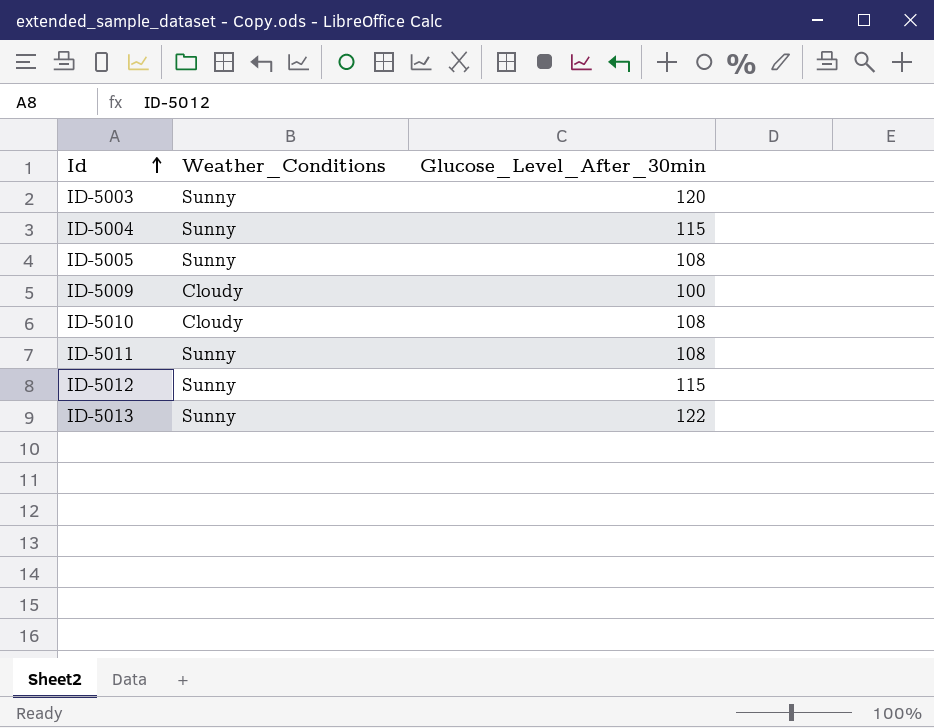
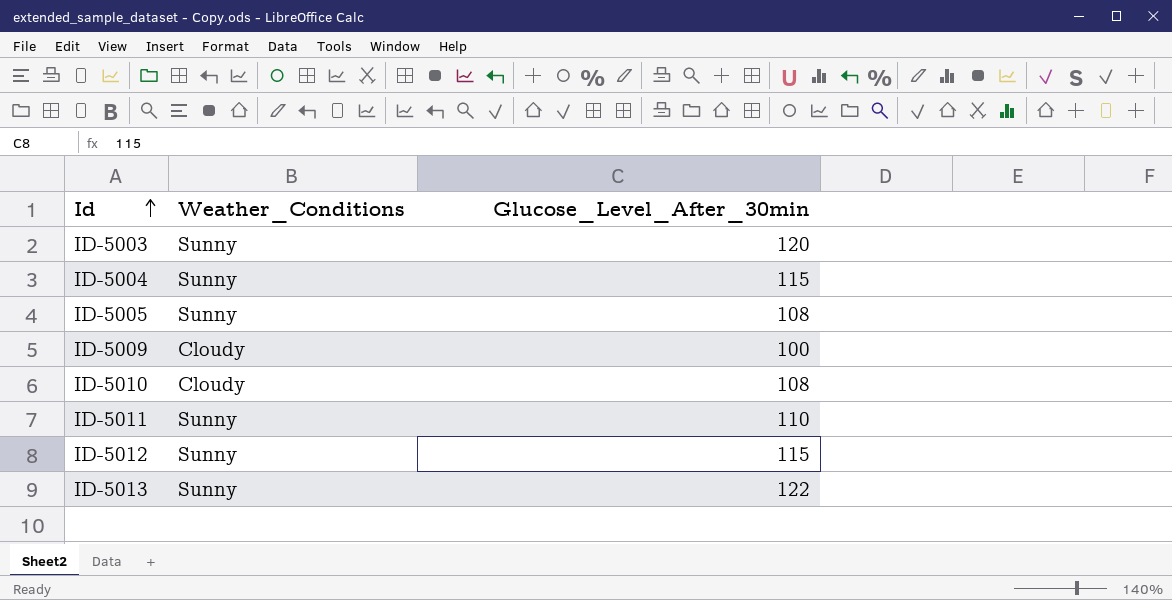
ID-5011 | Glucose_Level_After_30min: 108 -> 110

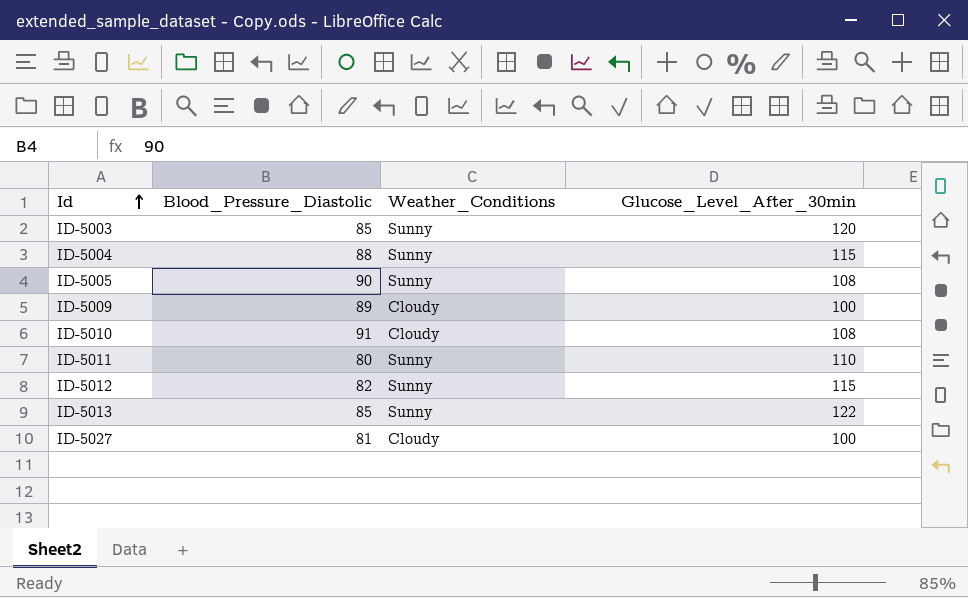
column Blood_Pressure_Diastolic | position: none -> 2
row ID-5027: none -> 81 | Cloudy | 100

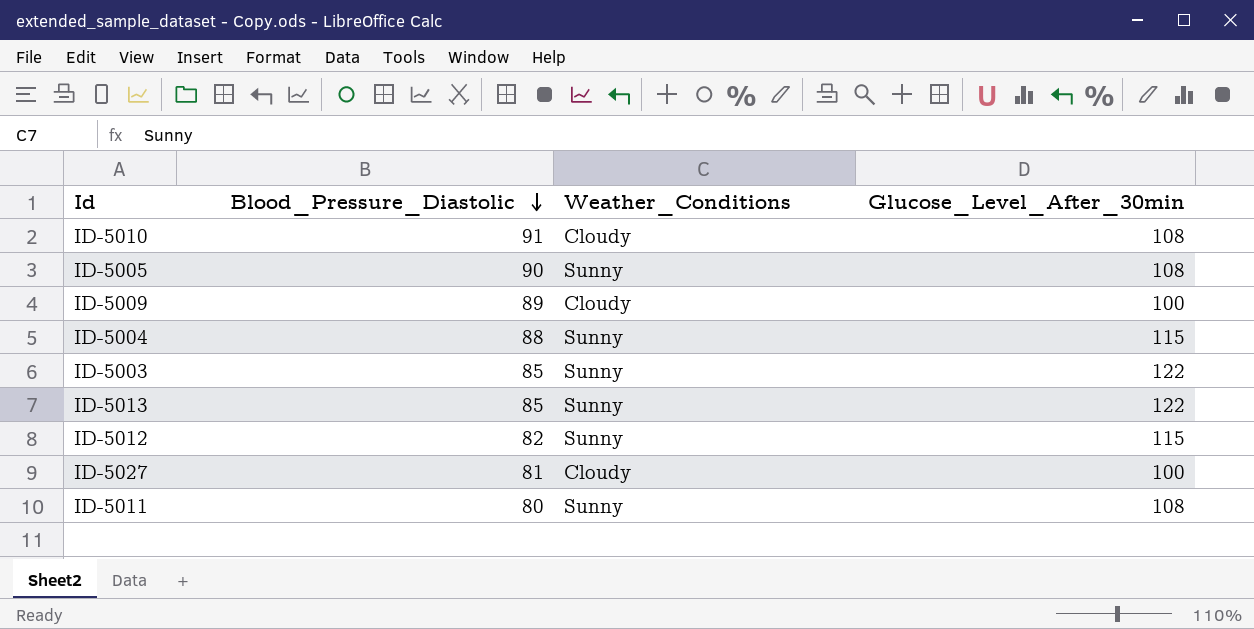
row order: Id ascending -> Blood_Pressure_Diastolic descending
ID-5003 | Glucose_Level_After_30min: 120 -> 122
ID-5011 | Glucose_Level_After_30min: 110 -> 108

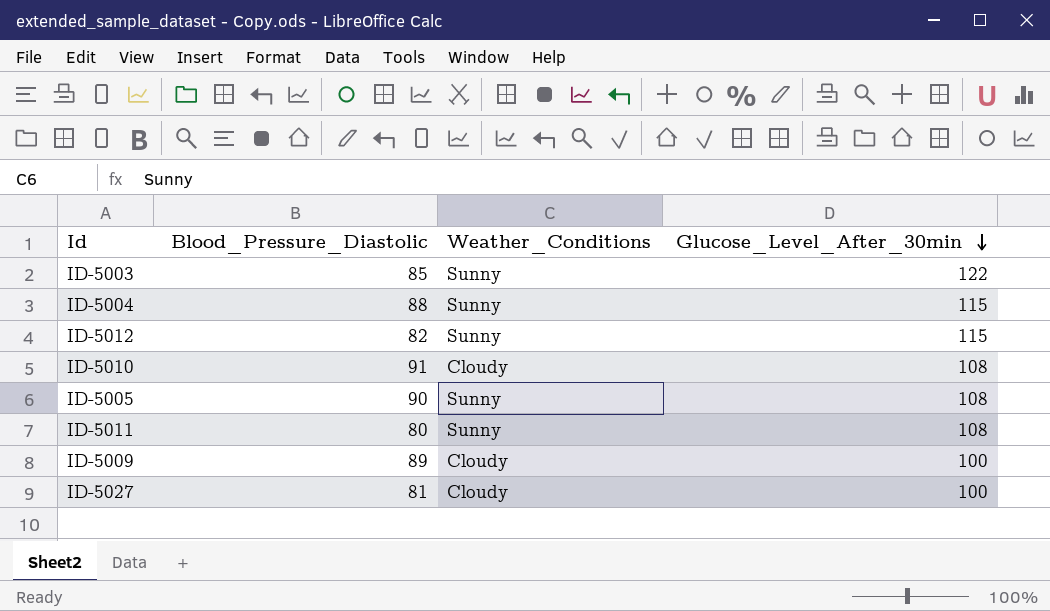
row order: Blood_Pressure_Diastolic descending -> Glucose_Level_After_30min descending
row ID-5013: 85 | Sunny | 122 -> none

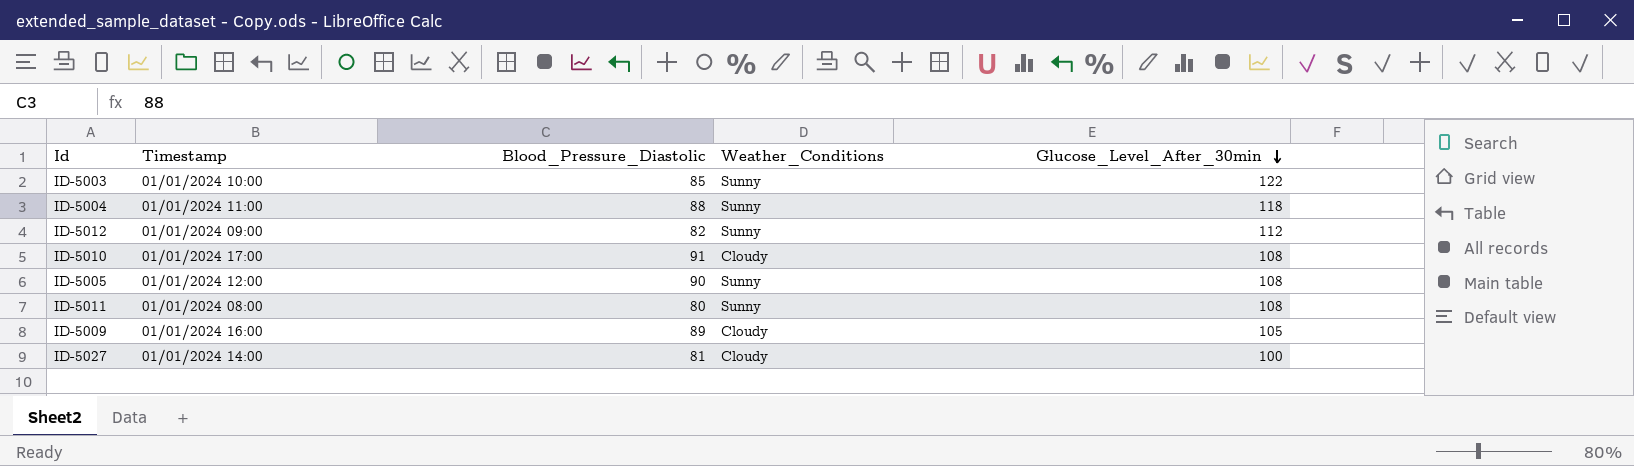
column Timestamp | position: none -> 2
ID-5004 | Glucose_Level_After_30min: 115 -> 118
ID-5012 | Glucose_Level_After_30min: 115 -> 112
ID-5009 | Glucose_Level_After_30min: 100 -> 105

